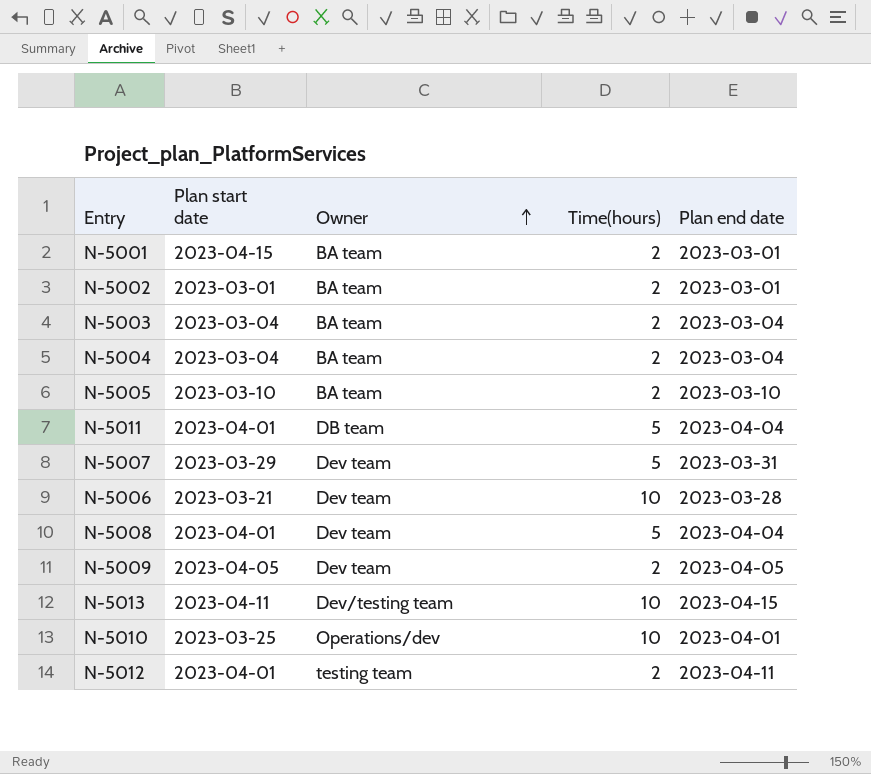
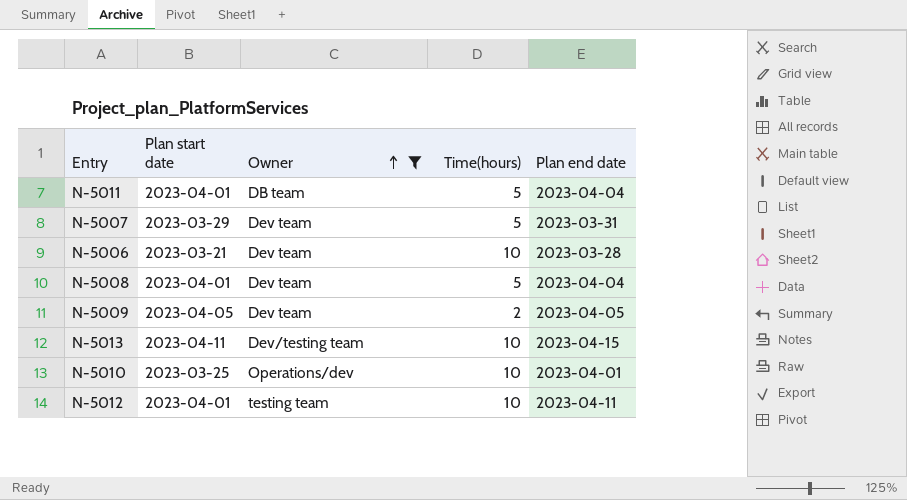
filter: none -> Owner != BA team
N-5012 | Time(hours): 2 -> 10

